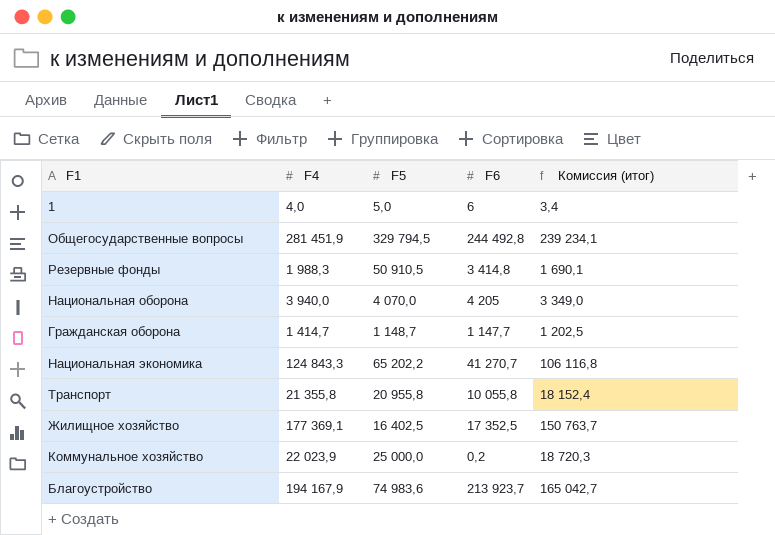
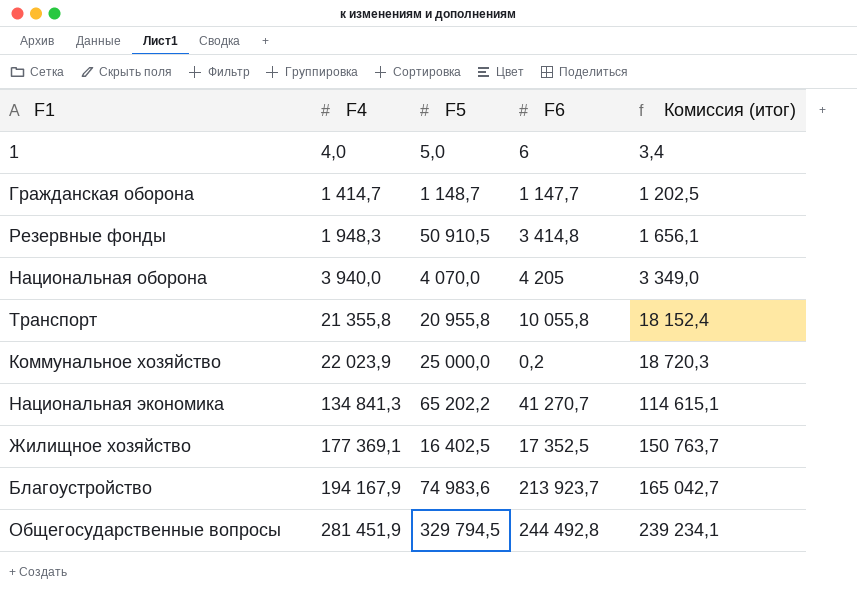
row order: none -> F4 ascending
Резервные фонды | F4: 1 988,3 -> 1 948,3
Резервные фонды | Комиссия (итог): 1 690,1 -> 1 656,1
Национальная экономика | F4: 124 843,3 -> 134 841,3
Национальная экономика | Комиссия (итог): 106 116,8 -> 114 615,1

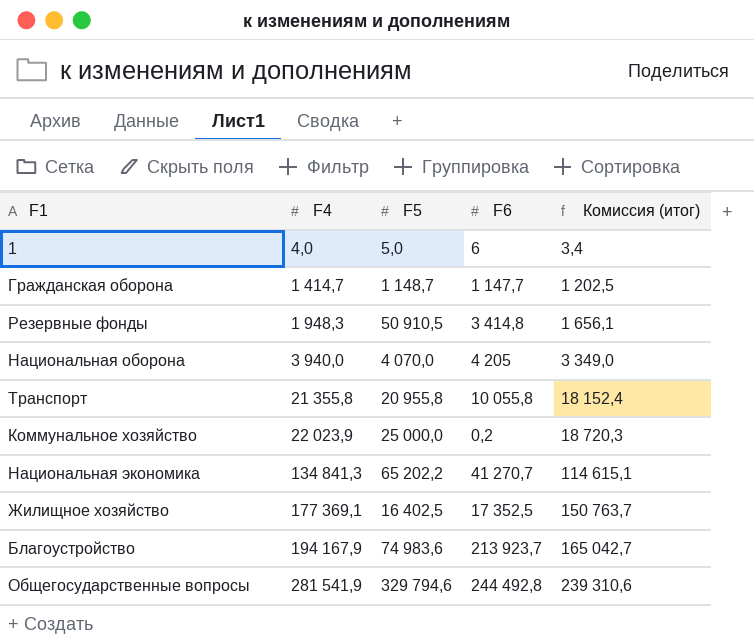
Общегосударственные вопросы | F4: 281 451,9 -> 281 541,9
Общегосударственные вопросы | F5: 329 794,5 -> 329 794,6
Общегосударственные вопросы | Комиссия (итог): 239 234,1 -> 239 310,6

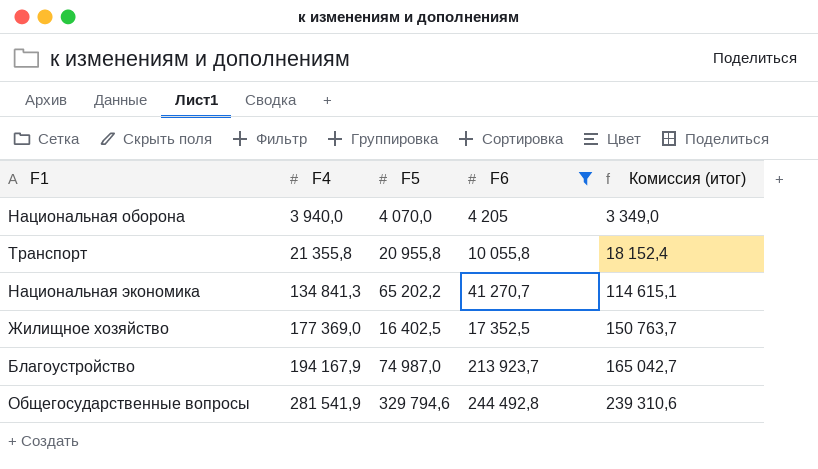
filter: none -> F6 >= 4 205
Жилищное хозяйство | F4: 177 369,1 -> 177 369,0
Благоустройство | F5: 74 983,6 -> 74 987,0

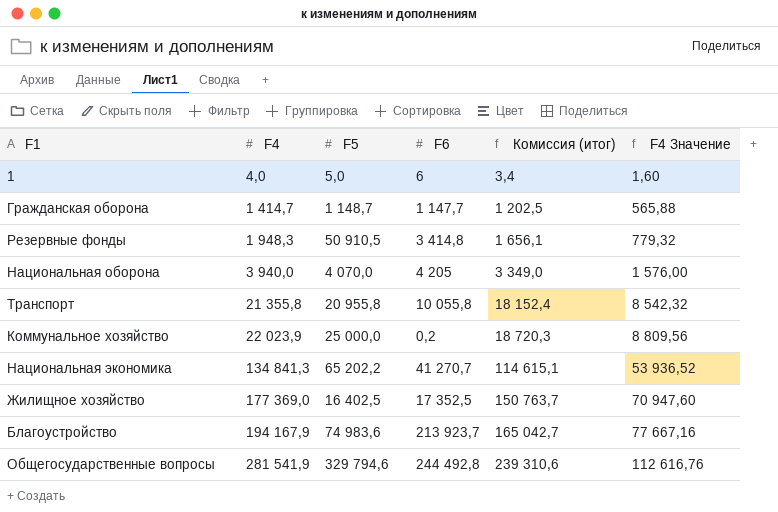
filter: F6 >= 4 205 -> none
column F4 Значение | formula: none -> [F4] * 0,4
Благоустройство | F5: 74 987,0 -> 74 983,6

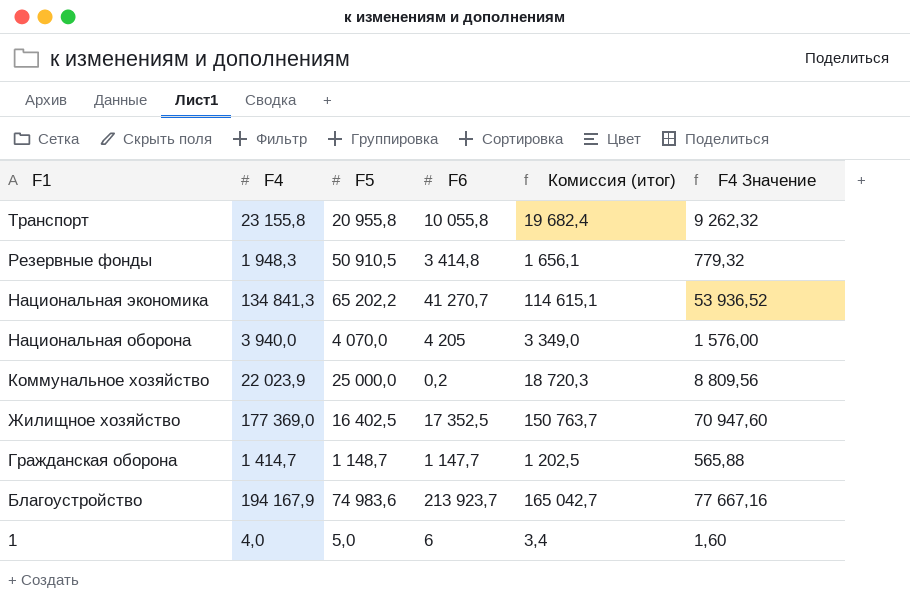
row order: F4 ascending -> F1 descending
row Общегосударственные вопросы: 281 541,9 | 329 794,6 | 244 492,8 | 239 310,6 | 112 616,76 -> none
Транспорт | F4: 21 355,8 -> 23 155,8
Транспорт | Комиссия (итог): 18 152,4 -> 19 682,4
Транспорт | F4 Значение: 8 542,32 -> 9 262,32

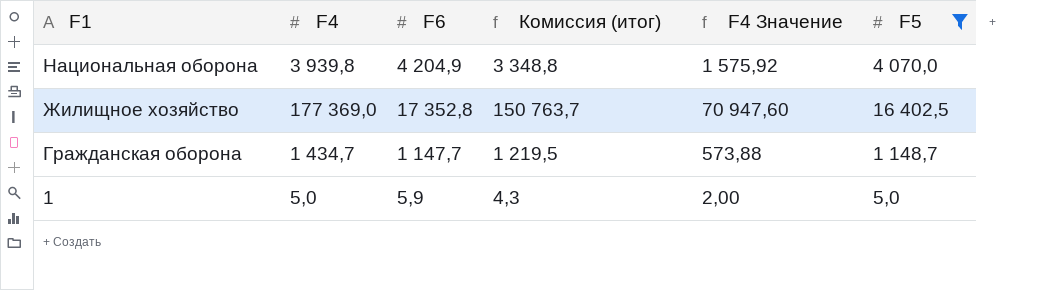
filter: none -> F5 <= 16 402,5
column F5 | position: 3 -> 6
Национальная оборона | F4: 3 940,0 -> 3 939,8
Национальная оборона | F6: 4 205 -> 4 204,9
Национальная оборона | Комиссия (итог): 3 349,0 -> 3 348,8
Национальная оборона | F4 Значение: 1 576,00 -> 1 575,92
Жилищное хозяйство | F6: 17 352,5 -> 17 352,8
Гражданская оборона | F4: 1 414,7 -> 1 434,7
Гражданская оборона | Комиссия (итог): 1 202,5 -> 1 219,5
Гражданская оборона | F4 Значение: 565,88 -> 573,88
1 | F4: 4,0 -> 5,0
1 | F6: 6 -> 5,9
1 | Комиссия (итог): 3,4 -> 4,3
1 | F4 Значение: 1,60 -> 2,00

